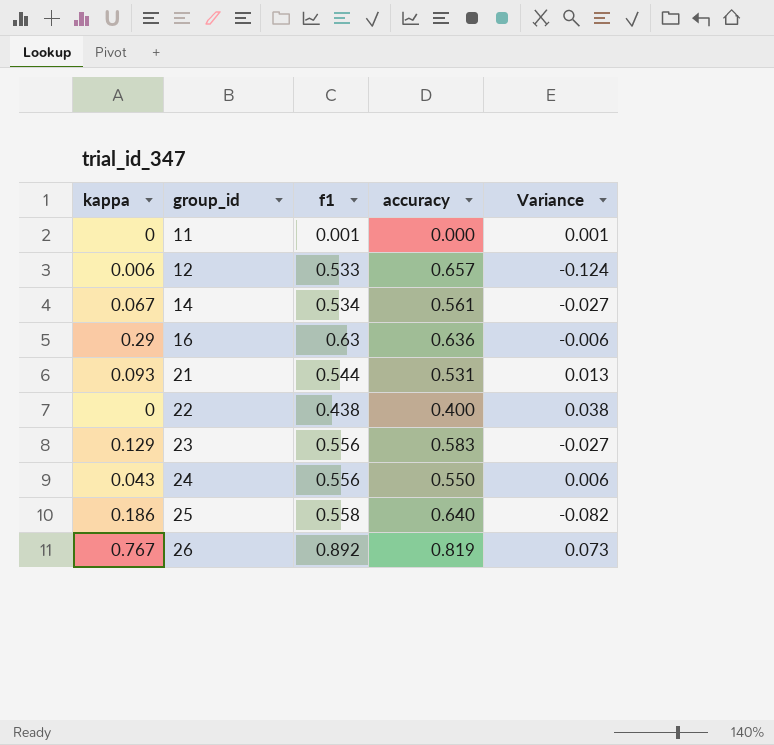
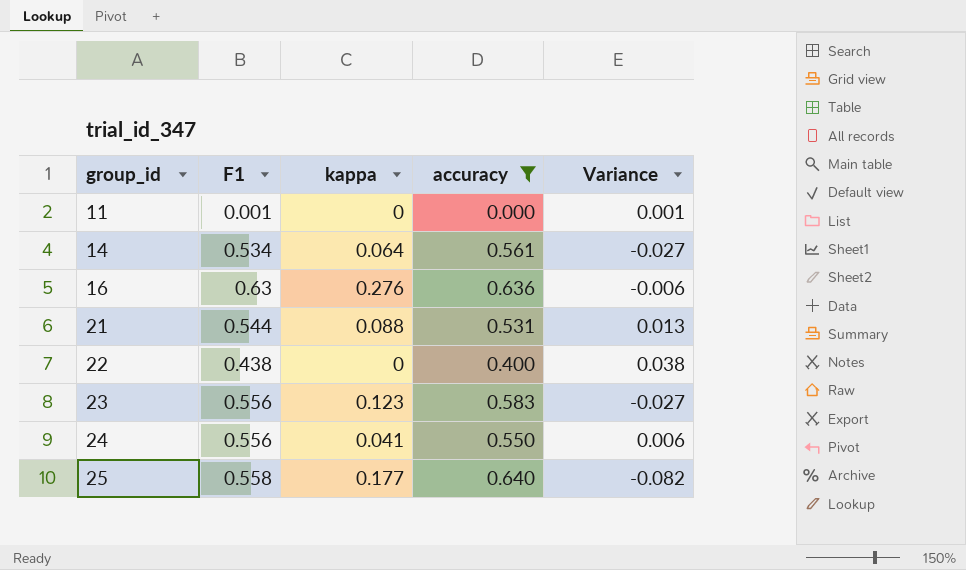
filter: none -> accuracy <= 0.640
column name: f1 -> F1
column kappa | position: 1 -> 3
14 | kappa: 0.067 -> 0.064
16 | kappa: 0.29 -> 0.276
21 | kappa: 0.093 -> 0.088
23 | kappa: 0.129 -> 0.123
24 | kappa: 0.043 -> 0.041
25 | kappa: 0.186 -> 0.177

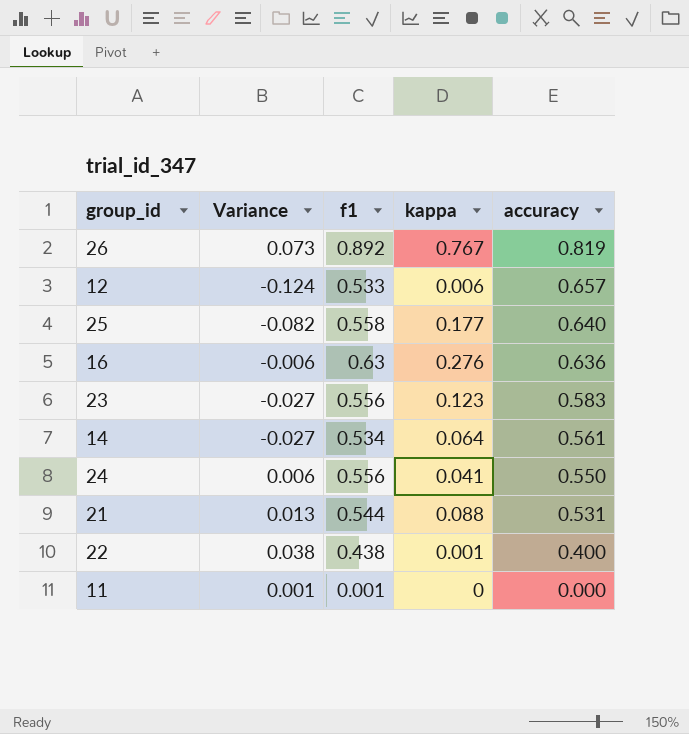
filter: accuracy <= 0.640 -> none
row order: group_id ascending -> accuracy descending
column Variance | position: 5 -> 2
column name: F1 -> f1
22 | kappa: 0 -> 0.001

